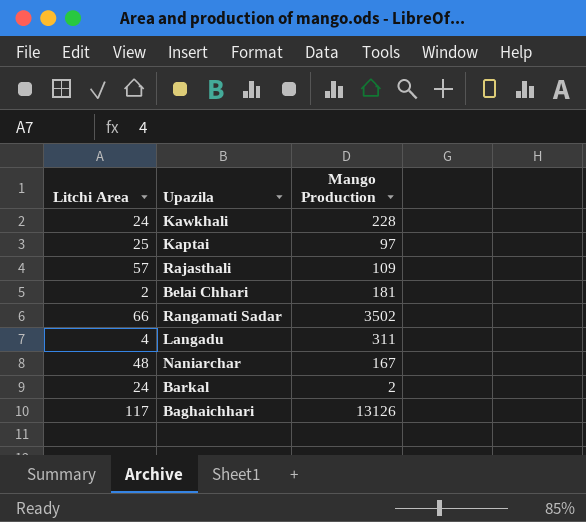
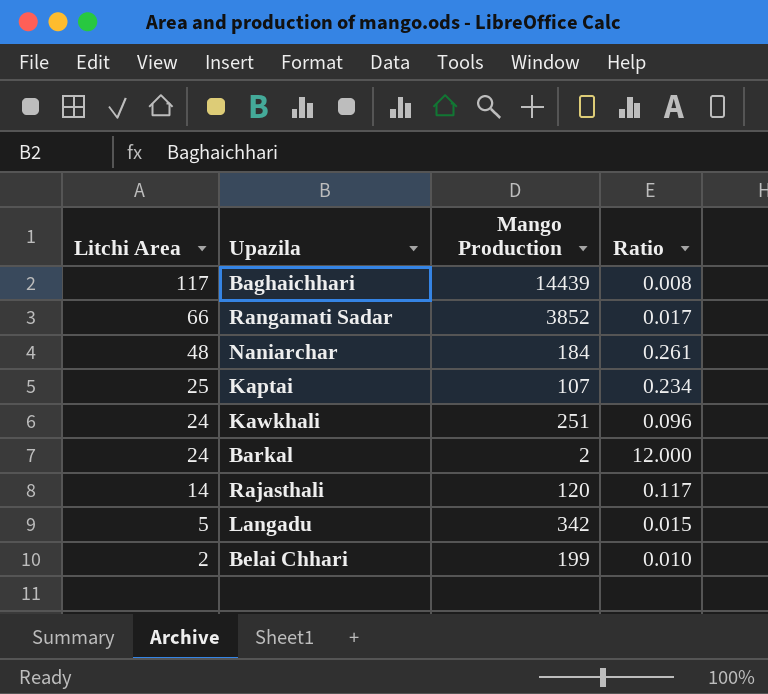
row order: none -> Litchi Area descending
column Ratio | formula: none -> [Litchi Area] / [Mango Production]
Baghaichhari | Mango Production: 13126 -> 14439
Rangamati Sadar | Mango Production: 3502 -> 3852
Naniarchar | Mango Production: 167 -> 184
Kaptai | Mango Production: 97 -> 107
Kawkhali | Mango Production: 228 -> 251
Rajasthali | Litchi Area: 57 -> 14
Rajasthali | Mango Production: 109 -> 120
Langadu | Litchi Area: 4 -> 5
Langadu | Mango Production: 311 -> 342
Belai Chhari | Mango Production: 181 -> 199

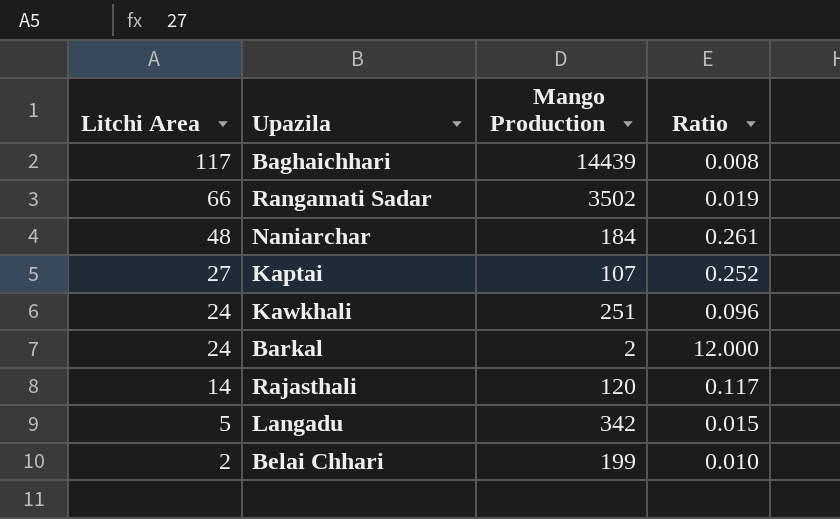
Rangamati Sadar | Mango Production: 3852 -> 3502
Rangamati Sadar | Ratio: 0.017 -> 0.019
Kaptai | Litchi Area: 25 -> 27
Kaptai | Ratio: 0.234 -> 0.252

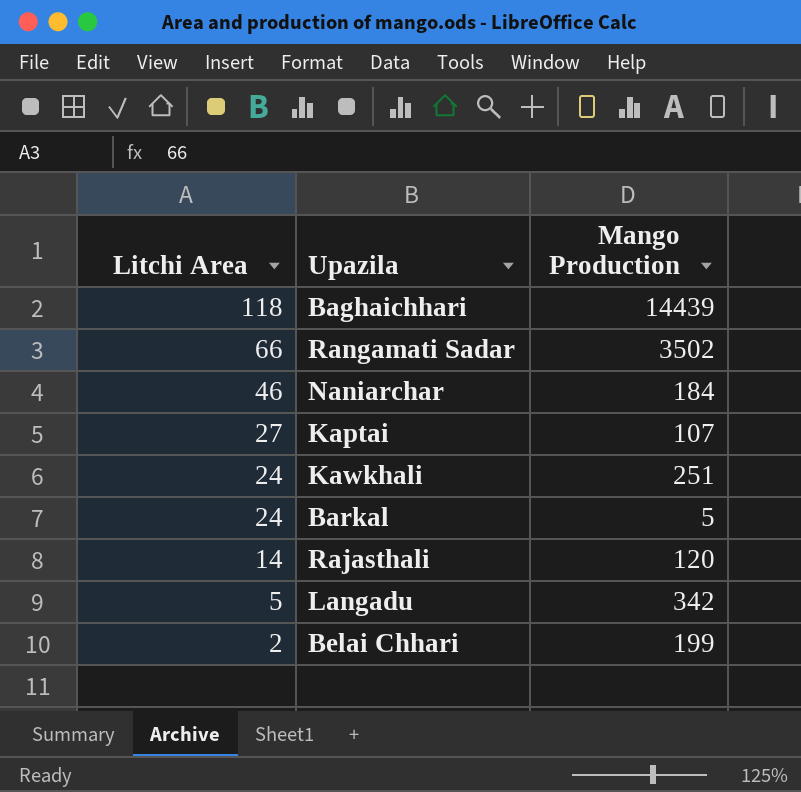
column Ratio | formula: [Litchi Area] / [Mango Production] -> none
Baghaichhari | Litchi Area: 117 -> 118
Naniarchar | Litchi Area: 48 -> 46
Barkal | Mango Production: 2 -> 5

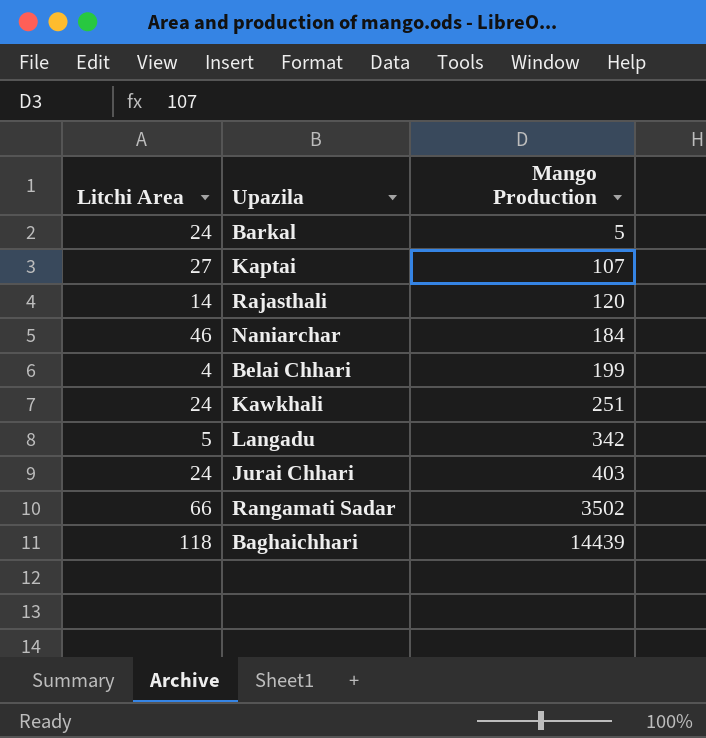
row order: Litchi Area descending -> Mango Production ascending
Belai Chhari | Litchi Area: 2 -> 4
row Jurai Chhari: none -> 24 | 403

